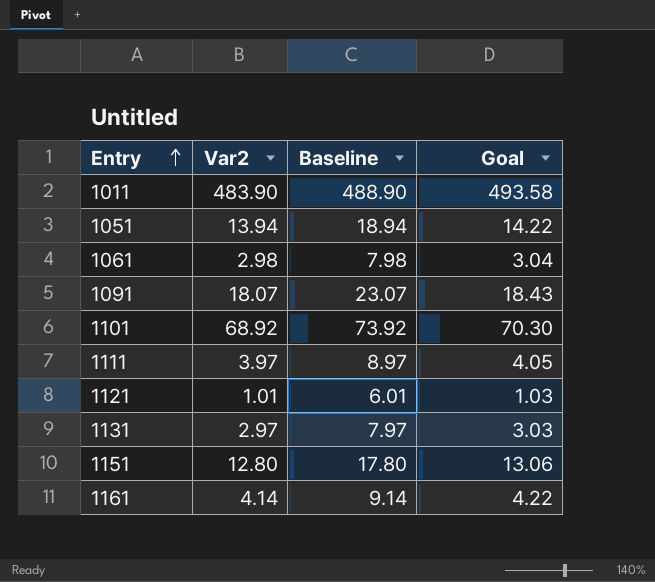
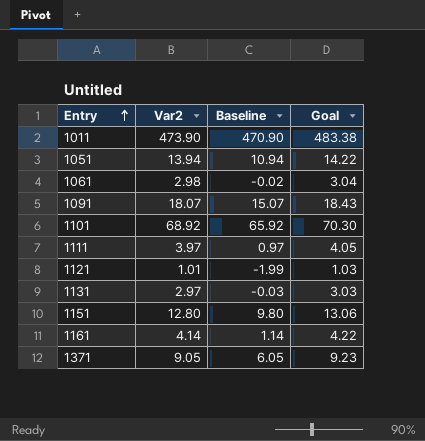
column Baseline | formula: [Var2] + 5 -> [Var2] - 3
1011 | Var2: 483.90 -> 473.90
1011 | Goal: 493.58 -> 483.38
row 1371: none -> 9.05 | 6.05 | 9.23

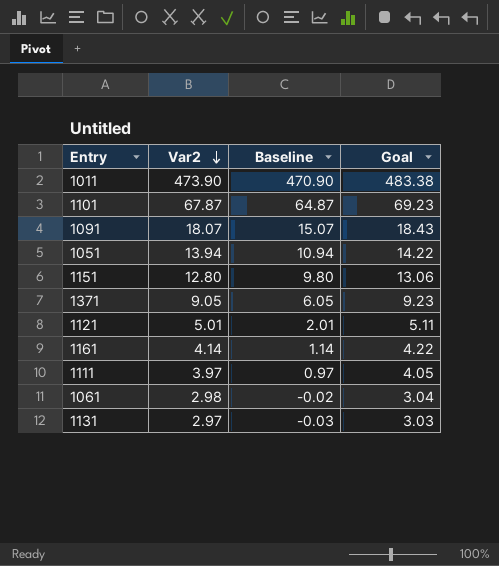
row order: Entry ascending -> Var2 descending
1101 | Var2: 68.92 -> 67.87
1101 | Baseline: 65.92 -> 64.87
1101 | Goal: 70.30 -> 69.23
1121 | Var2: 1.01 -> 5.01
1121 | Baseline: -1.99 -> 2.01
1121 | Goal: 1.03 -> 5.11

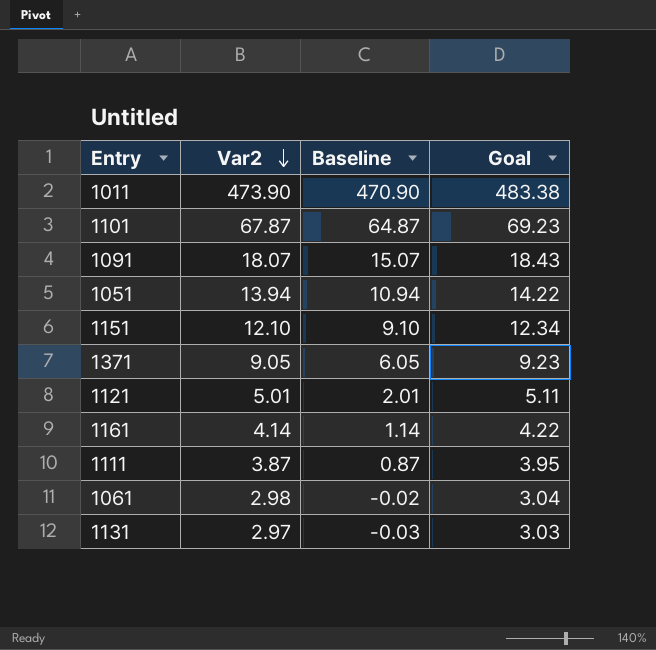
1151 | Var2: 12.80 -> 12.10
1151 | Baseline: 9.80 -> 9.10
1151 | Goal: 13.06 -> 12.34
1111 | Var2: 3.97 -> 3.87
1111 | Baseline: 0.97 -> 0.87
1111 | Goal: 4.05 -> 3.95

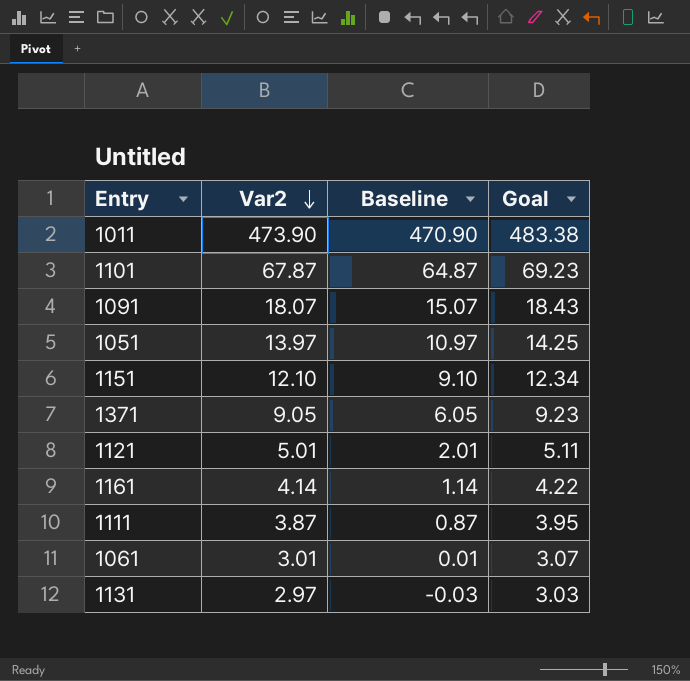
1051 | Var2: 13.94 -> 13.97
1051 | Baseline: 10.94 -> 10.97
1051 | Goal: 14.22 -> 14.25
1061 | Var2: 2.98 -> 3.01
1061 | Baseline: -0.02 -> 0.01
1061 | Goal: 3.04 -> 3.07

